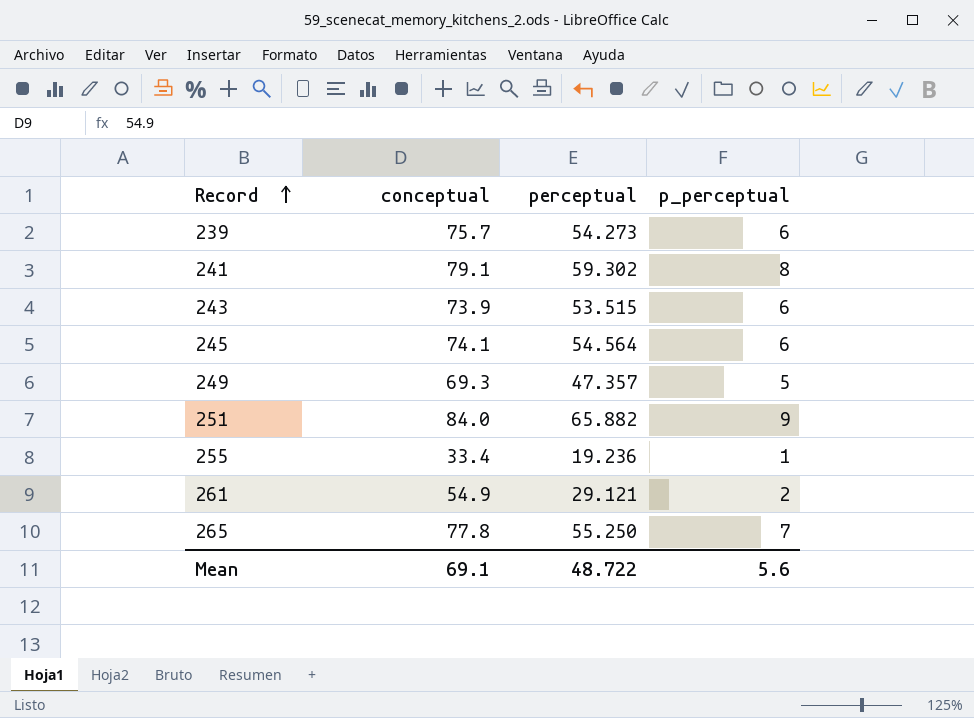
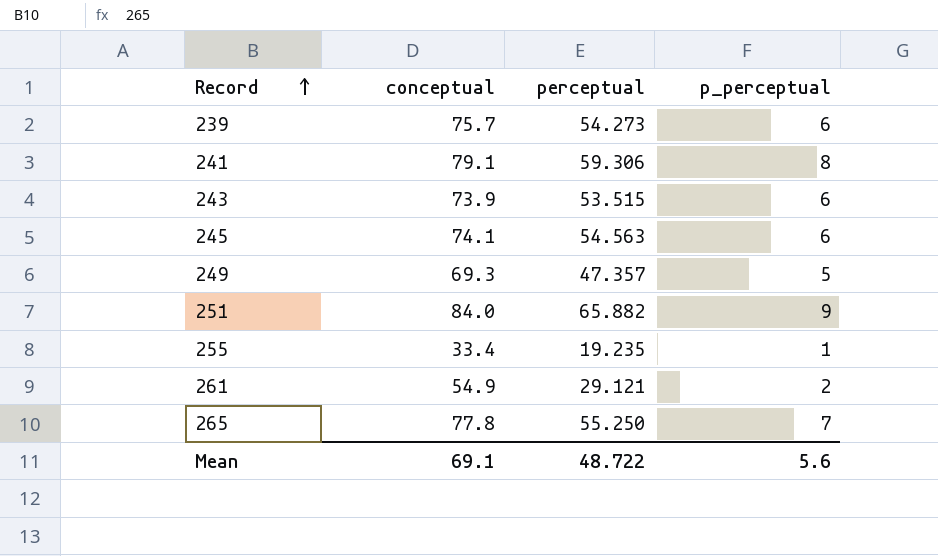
241 | perceptual: 59.302 -> 59.306
245 | perceptual: 54.564 -> 54.563
255 | perceptual: 19.236 -> 19.235

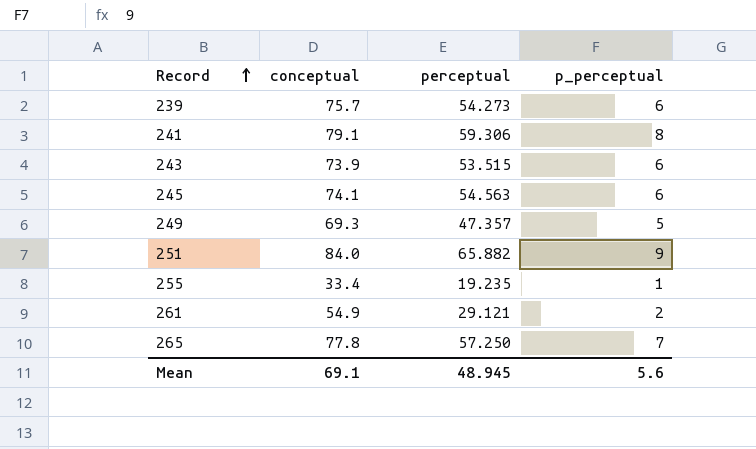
265 | perceptual: 55.250 -> 57.250
Mean | perceptual: 48.722 -> 48.945

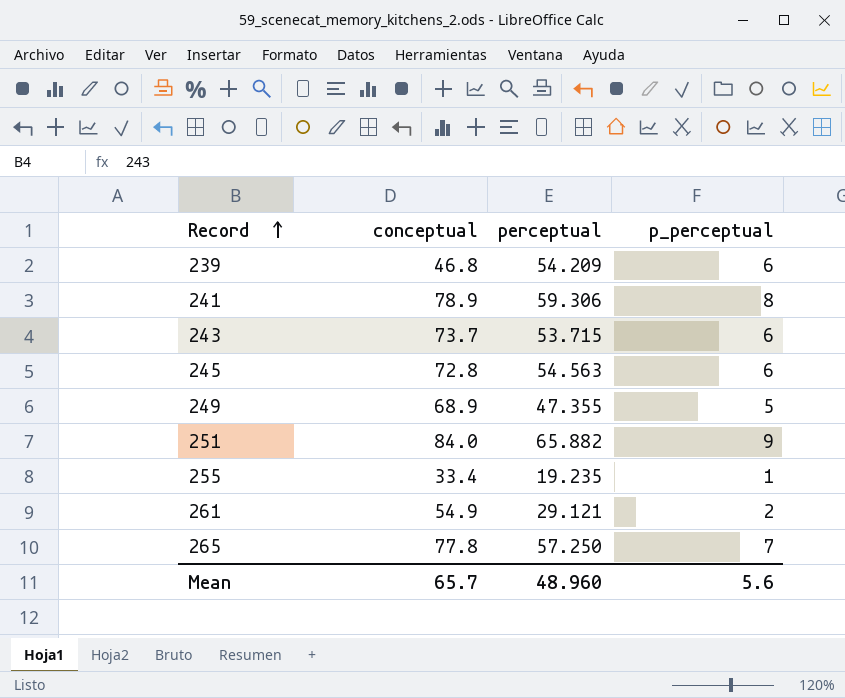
239 | conceptual: 75.7 -> 46.8
239 | perceptual: 54.273 -> 54.209
241 | conceptual: 79.1 -> 78.9
243 | conceptual: 73.9 -> 73.7
243 | perceptual: 53.515 -> 53.715
245 | conceptual: 74.1 -> 72.8
249 | conceptual: 69.3 -> 68.9
249 | perceptual: 47.357 -> 47.355
Mean | conceptual: 69.1 -> 65.7
Mean | perceptual: 48.945 -> 48.960

